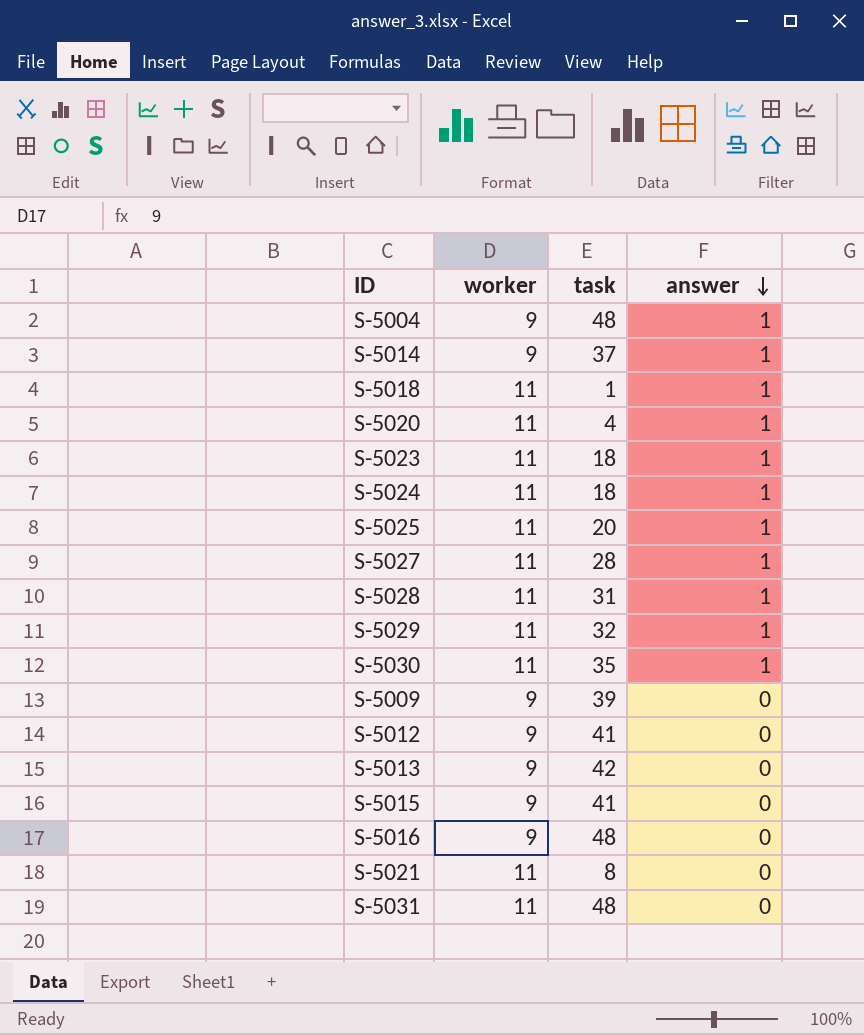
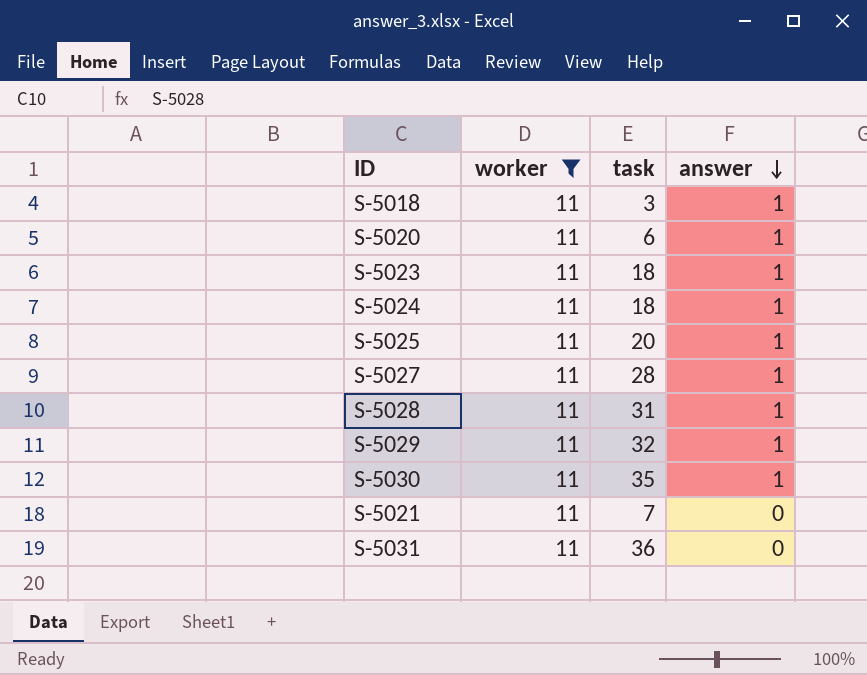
filter: none -> worker = 11
S-5018 | task: 1 -> 3
S-5020 | task: 4 -> 6
S-5021 | task: 8 -> 7
S-5031 | task: 48 -> 36

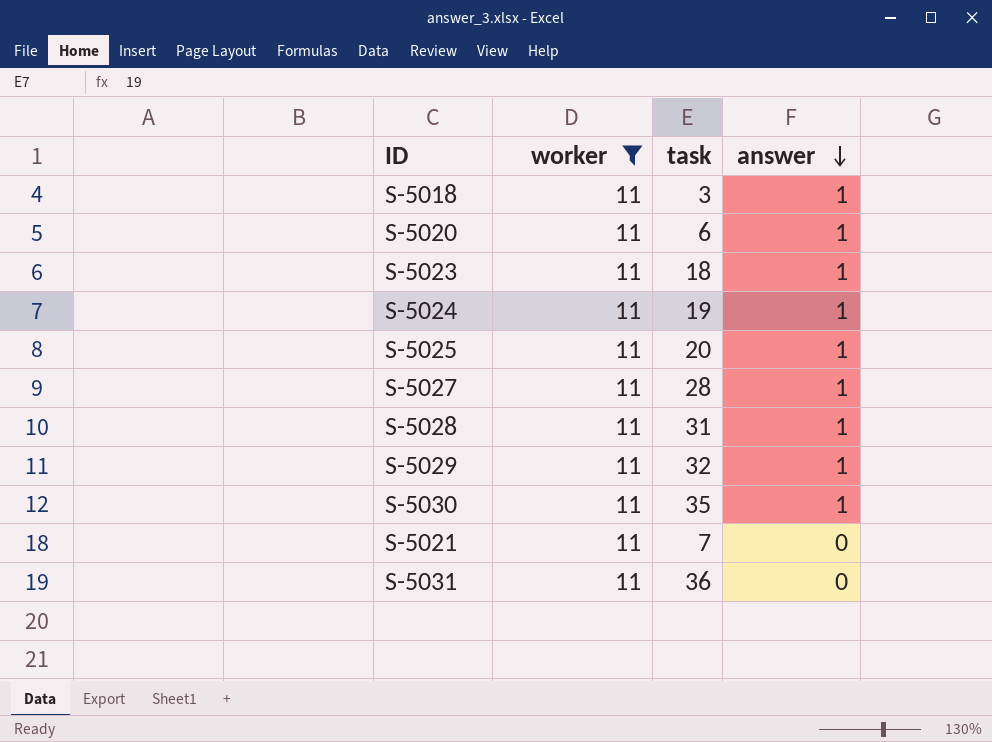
S-5024 | task: 18 -> 19

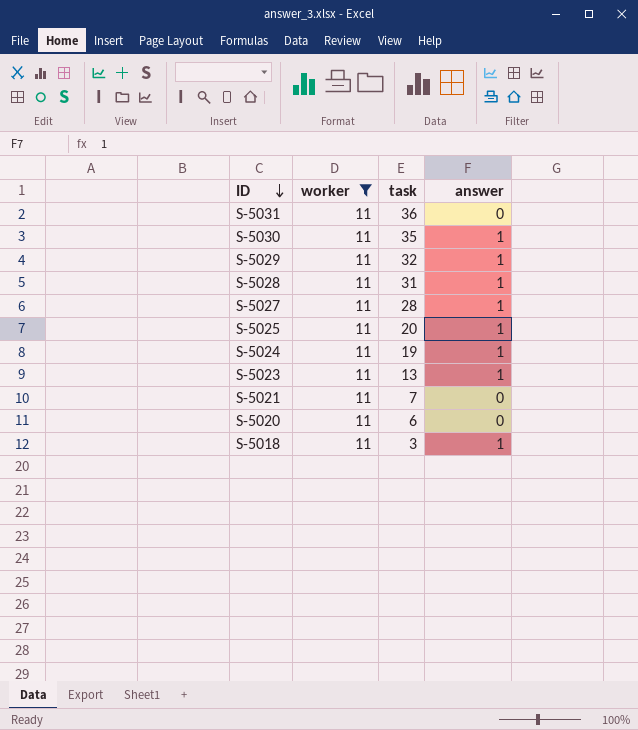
row order: answer descending -> ID descending
S-5023 | task: 18 -> 13
S-5020 | answer: 1 -> 0

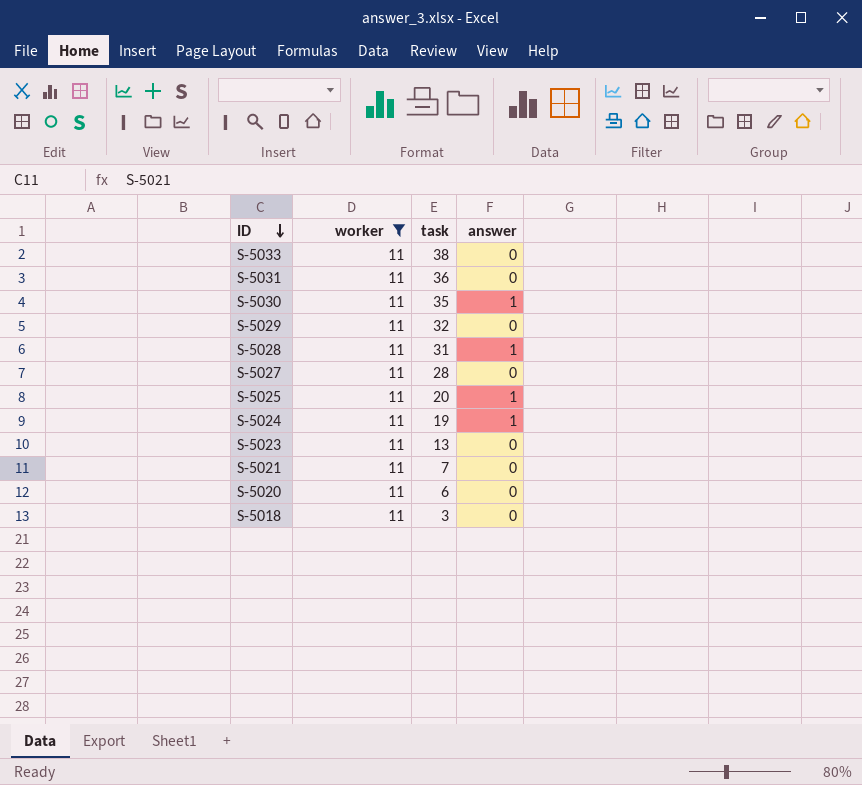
row S-5033: none -> 11 | 38 | 0
S-5029 | answer: 1 -> 0
S-5027 | answer: 1 -> 0
S-5023 | answer: 1 -> 0
S-5018 | answer: 1 -> 0

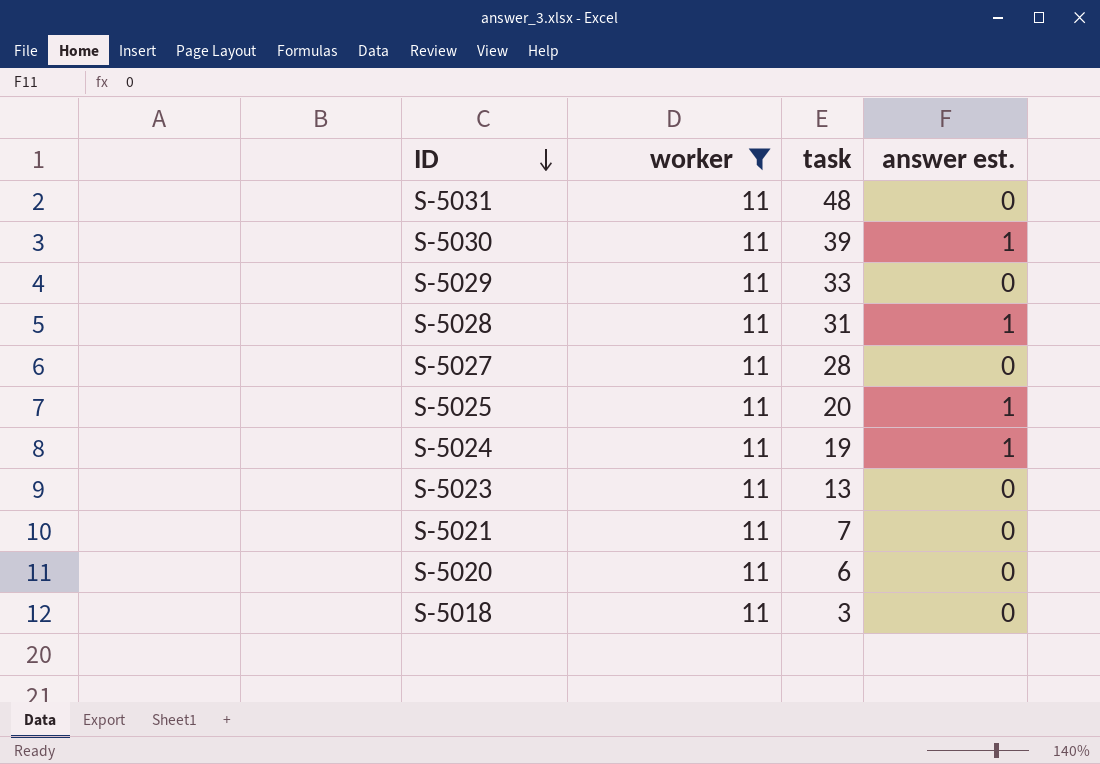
column name: answer -> answer est.
row S-5033: 11 | 38 | 0 -> none
S-5031 | task: 36 -> 48
S-5030 | task: 35 -> 39
S-5029 | task: 32 -> 33

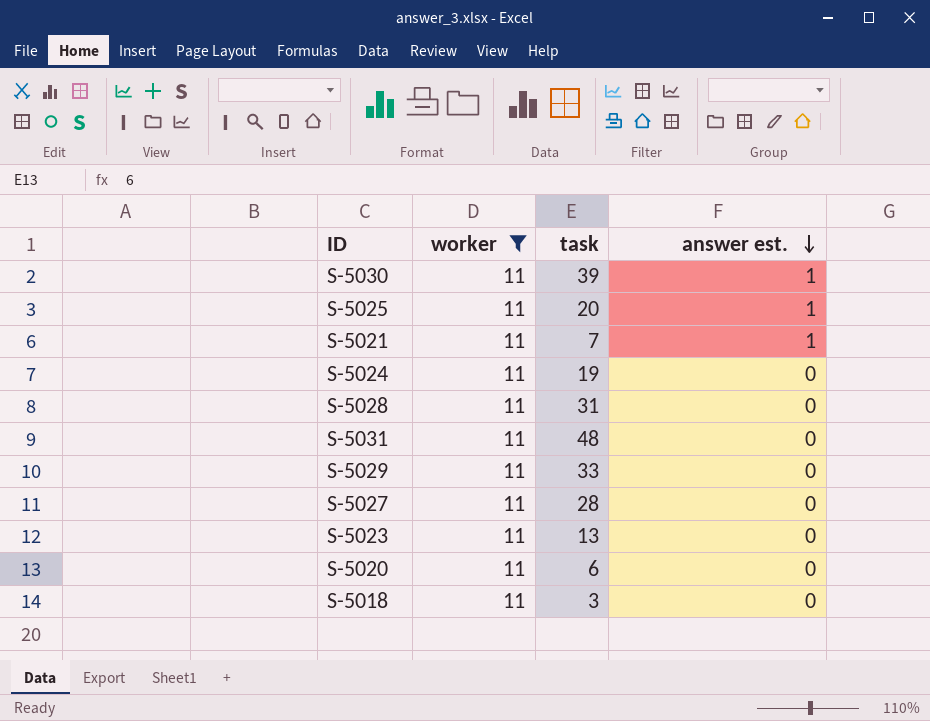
row order: ID descending -> answer est. descending
S-5021 | answer est.: 0 -> 1
S-5024 | answer est.: 1 -> 0
S-5028 | answer est.: 1 -> 0

